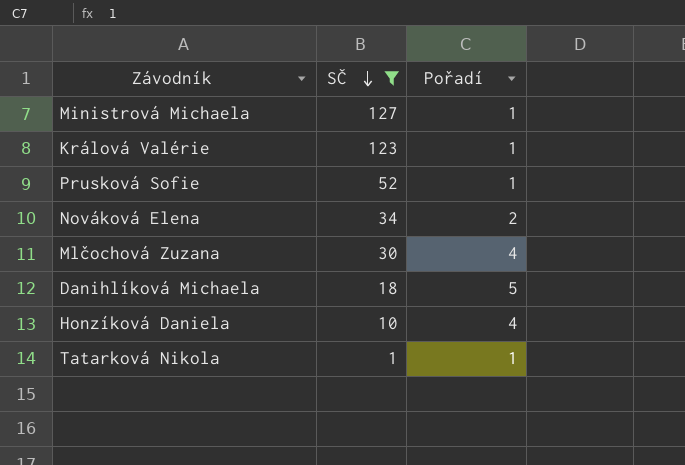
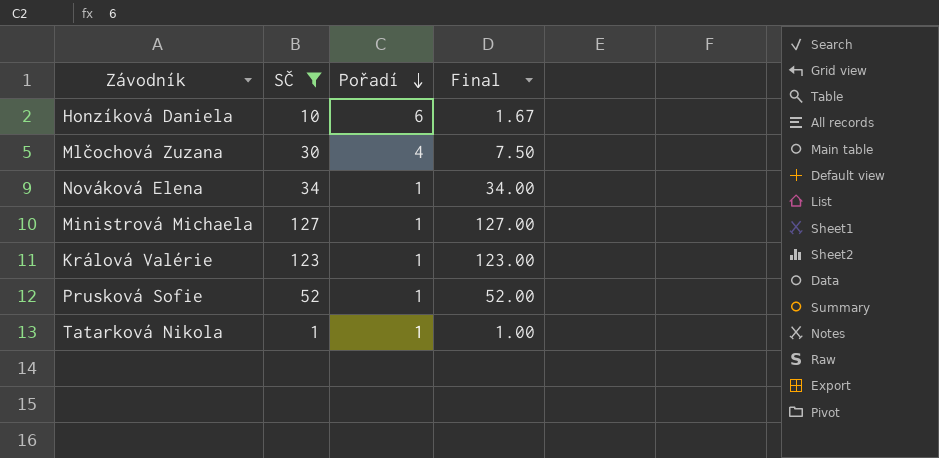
row order: SČ descending -> Pořadí descending
column Final | formula: none -> [SČ] / [Pořadí]
row Danihlíková Michaela: 18 | 5 -> none
Honzíková Daniela | Pořadí: 4 -> 6
Nováková Elena | Pořadí: 2 -> 1

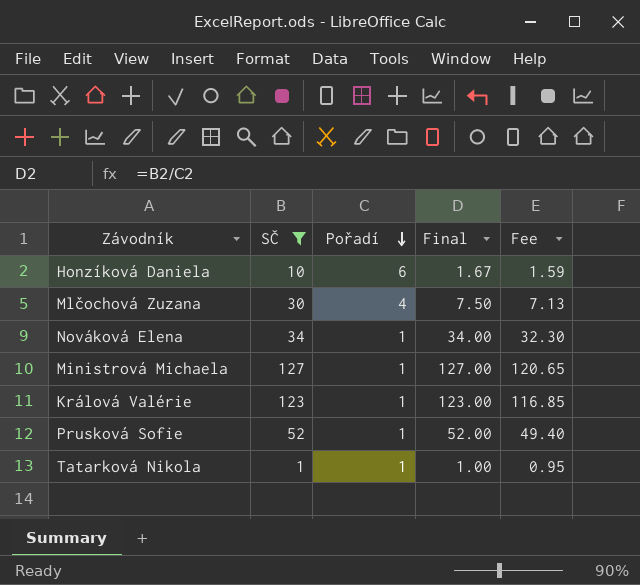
column Fee | formula: none -> [Final] * 0.95

